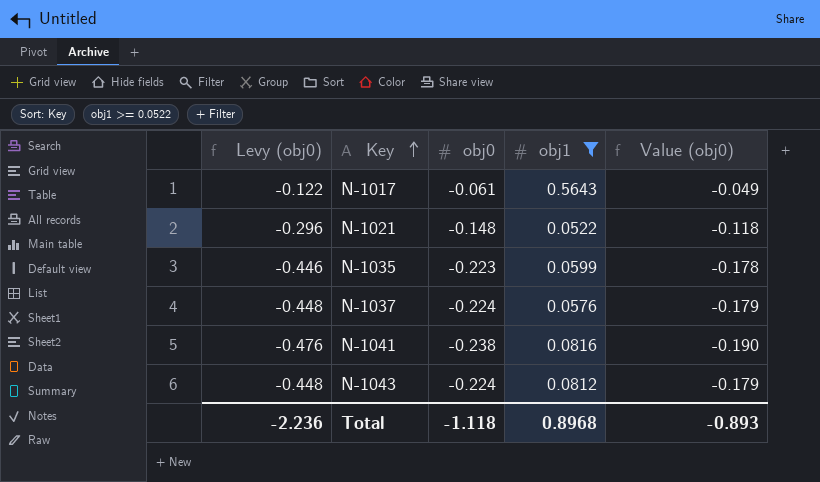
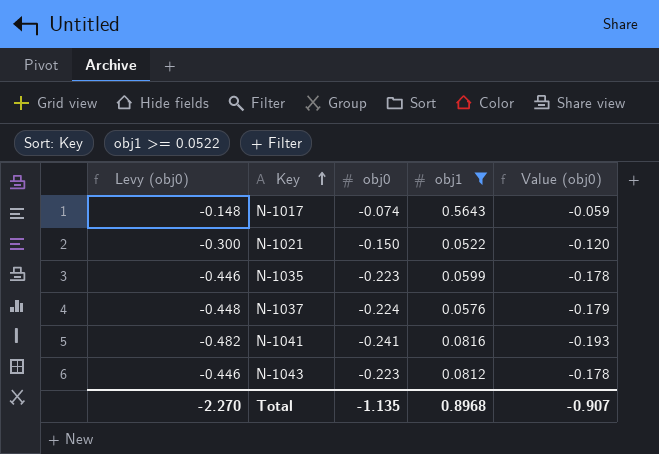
N-1017 | Levy (obj0): -0.122 -> -0.148
N-1017 | obj0: -0.061 -> -0.074
N-1017 | Value (obj0): -0.049 -> -0.059
N-1021 | Levy (obj0): -0.296 -> -0.300
N-1021 | obj0: -0.148 -> -0.150
N-1021 | Value (obj0): -0.118 -> -0.120
N-1041 | Levy (obj0): -0.476 -> -0.482
N-1041 | obj0: -0.238 -> -0.241
N-1041 | Value (obj0): -0.190 -> -0.193
N-1043 | Levy (obj0): -0.448 -> -0.446
N-1043 | obj0: -0.224 -> -0.223
N-1043 | Value (obj0): -0.179 -> -0.178
Total | Levy (obj0): -2.236 -> -2.270
Total | obj0: -1.118 -> -1.135
Total | Value (obj0): -0.893 -> -0.907

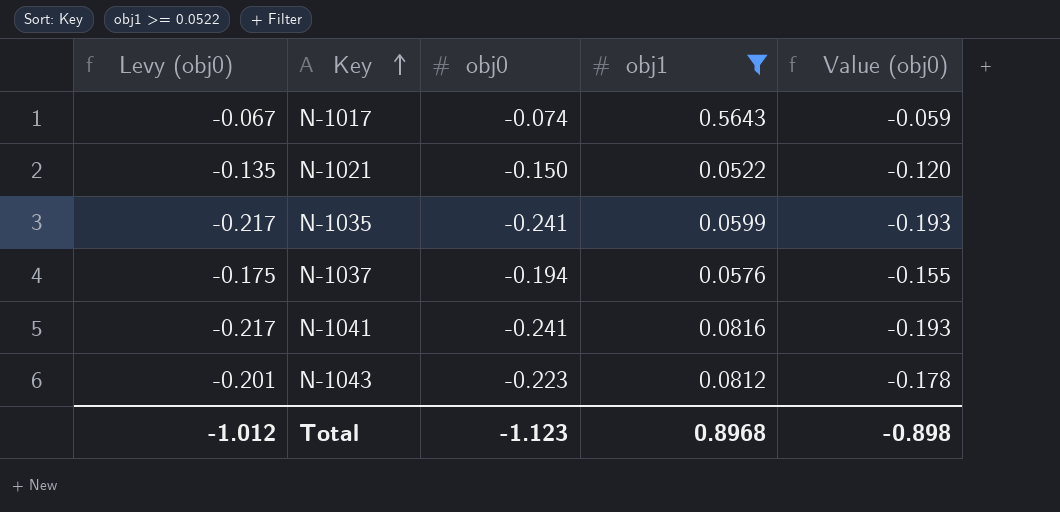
column Levy (obj0) | formula: [obj0] * 2 -> [obj0] * 0.9
N-1035 | obj0: -0.223 -> -0.241
N-1035 | Value (obj0): -0.178 -> -0.193
N-1037 | obj0: -0.224 -> -0.194
N-1037 | Value (obj0): -0.179 -> -0.155
Total | Levy (obj0): -2.270 -> -1.012
Total | obj0: -1.135 -> -1.123
Total | Value (obj0): -0.907 -> -0.898

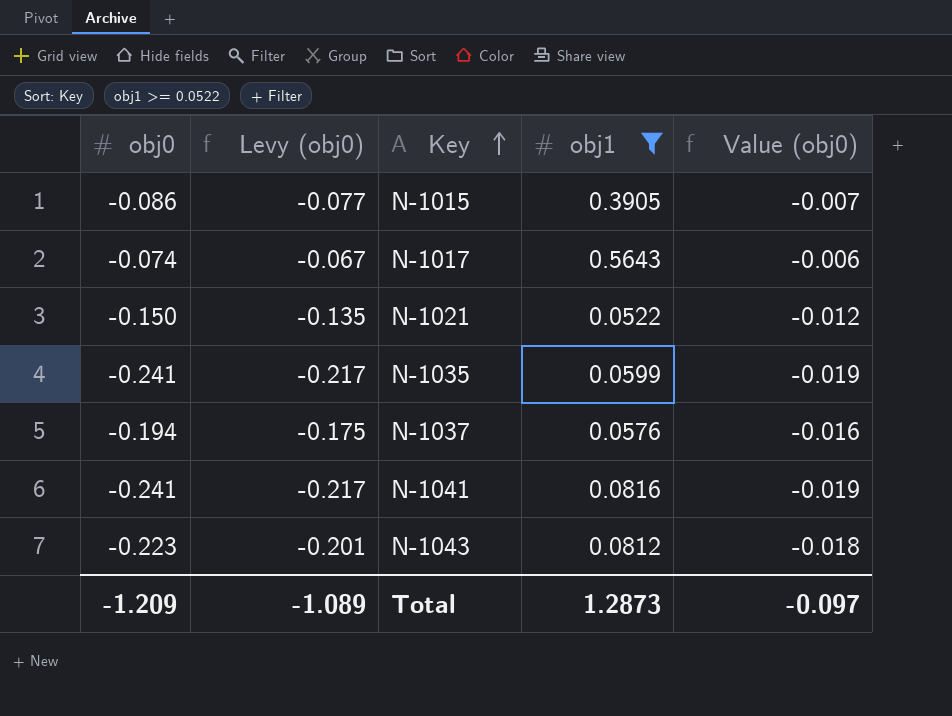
column obj0 | position: 3 -> 1
column Value (obj0) | formula: [obj0] * 0.8 -> [obj0] * 0.08
row N-1015: none -> -0.086 | -0.077 | 0.3905 | -0.007
Total | obj0: -1.123 -> -1.209
Total | Levy (obj0): -1.012 -> -1.089
Total | obj1: 0.8968 -> 1.2873
Total | Value (obj0): -0.898 -> -0.097

